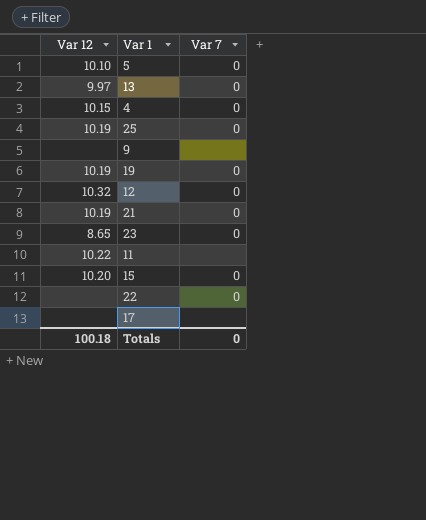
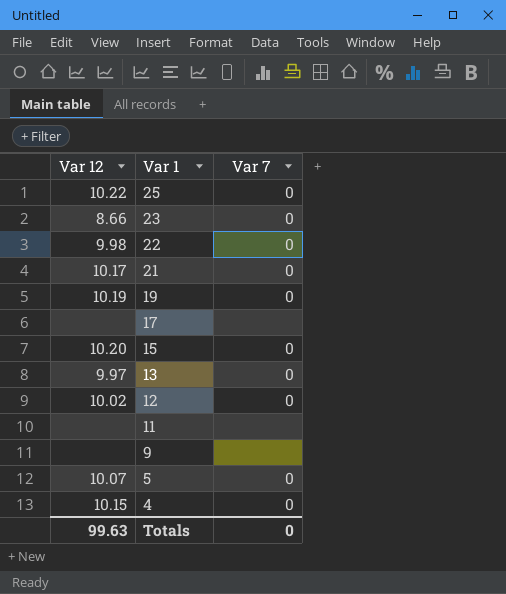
row order: none -> Var 1 descending
25 | Var 12: 10.19 -> 10.22
23 | Var 12: 8.65 -> 8.66
22 | Var 12: none -> 9.98
21 | Var 12: 10.19 -> 10.17
12 | Var 12: 10.32 -> 10.02
11 | Var 12: 10.22 -> none
5 | Var 12: 10.10 -> 10.07
Totals | Var 12: 100.18 -> 99.63

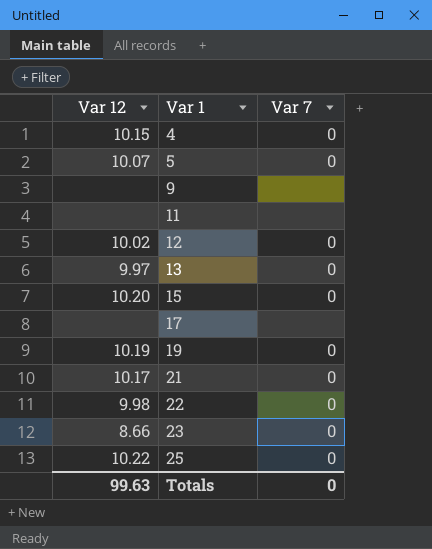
row order: Var 1 descending -> Var 1 ascending

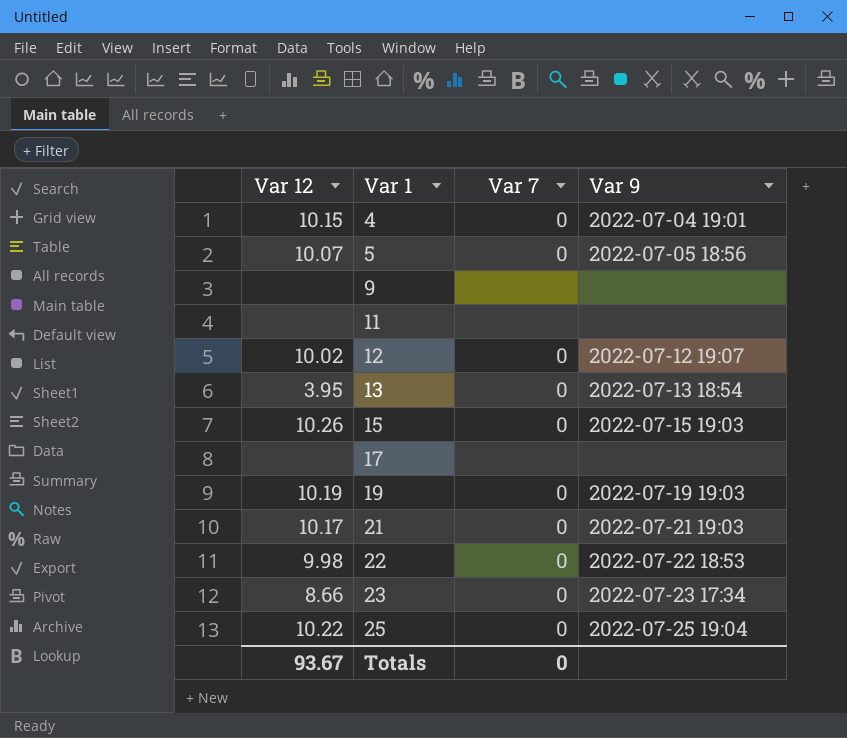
column Var 9 | position: none -> 4
13 | Var 12: 9.97 -> 3.95
15 | Var 12: 10.20 -> 10.26
Totals | Var 12: 99.63 -> 93.67

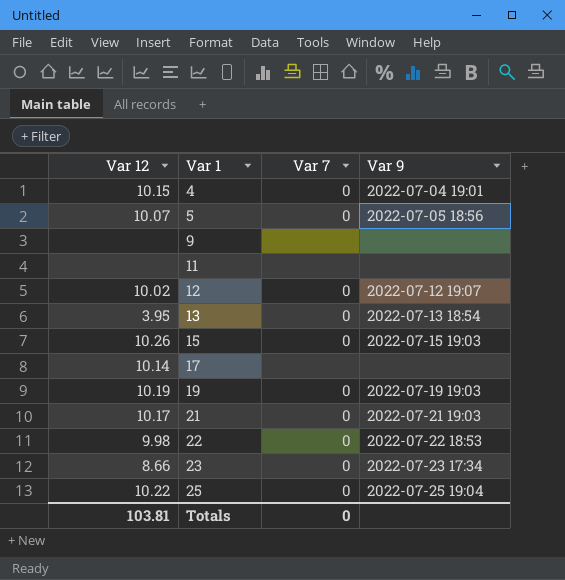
17 | Var 12: none -> 10.14
Totals | Var 12: 93.67 -> 103.81

